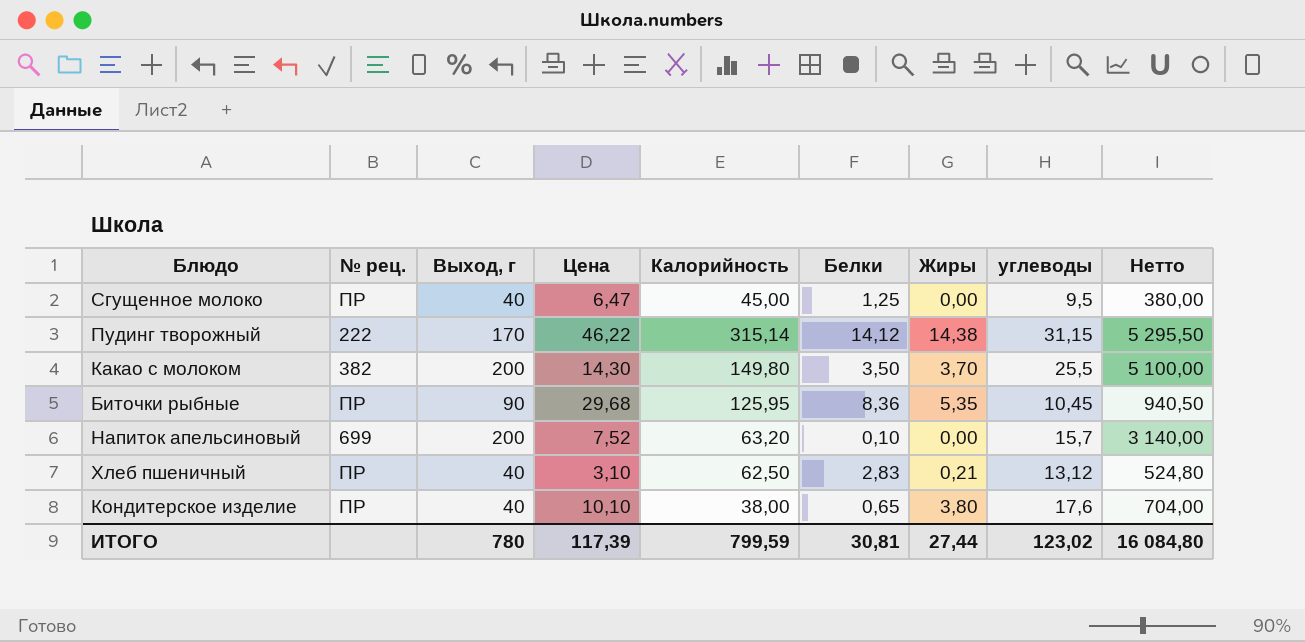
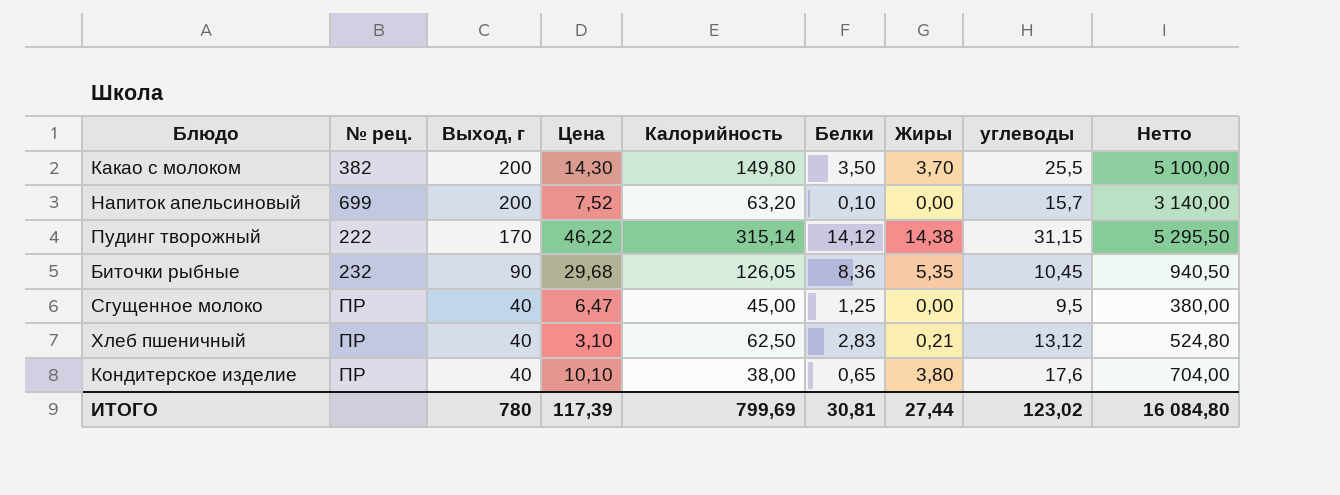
row order: none -> Выход, г descending
Биточки рыбные | № рец.: ПР -> 232
Биточки рыбные | Калорийность: 125,95 -> 126,05
ИТОГО | Калорийность: 799,59 -> 799,69

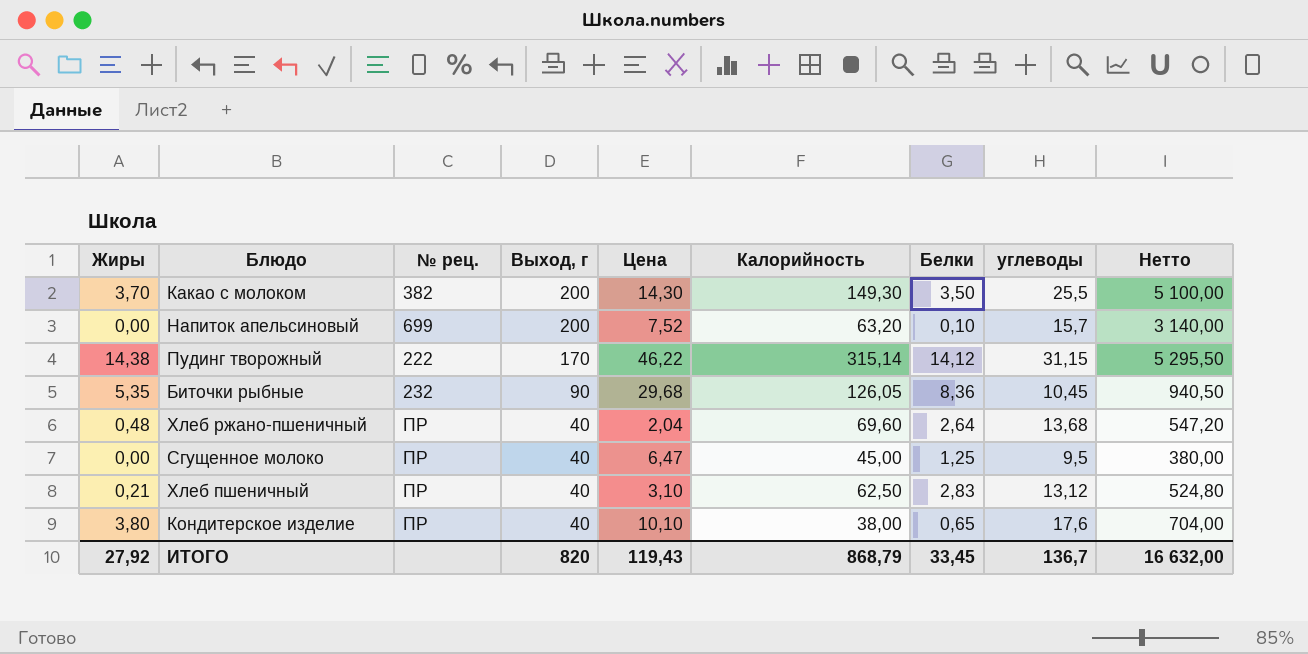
column Жиры | position: 7 -> 1
Какао с молоком | Калорийность: 149,80 -> 149,30
row Хлеб ржано-пшеничный: none -> 0,48 | ПР | 40 | 2,04 | 69,60 | 2,64 | 13,68 | 547,20
ИТОГО | Жиры: 27,44 -> 27,92
ИТОГО | Выход, г: 780 -> 820
ИТОГО | Цена: 117,39 -> 119,43
ИТОГО | Калорийность: 799,69 -> 868,79
ИТОГО | Белки: 30,81 -> 33,45
ИТОГО | углеводы: 123,02 -> 136,7
ИТОГО | Нетто: 16 084,80 -> 16 632,00

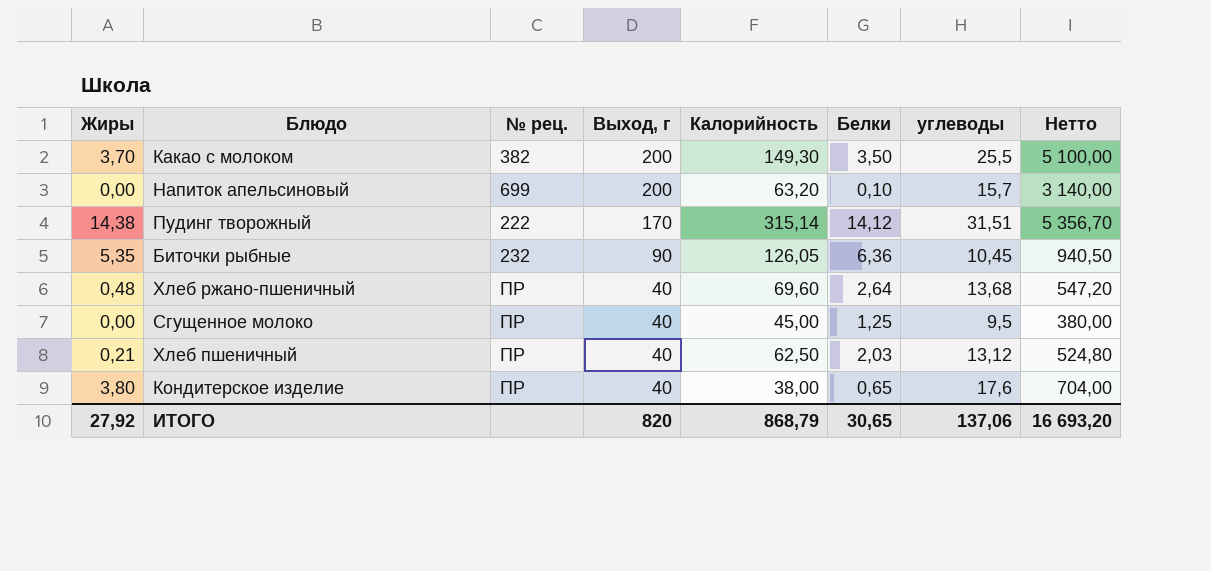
column Цена | position: 5 -> none
Пудинг творожный | углеводы: 31,15 -> 31,51
Пудинг творожный | Нетто: 5 295,50 -> 5 356,70
Биточки рыбные | Белки: 8,36 -> 6,36
Хлеб пшеничный | Белки: 2,83 -> 2,03
ИТОГО | Белки: 33,45 -> 30,65
ИТОГО | углеводы: 136,7 -> 137,06
ИТОГО | Нетто: 16 632,00 -> 16 693,20

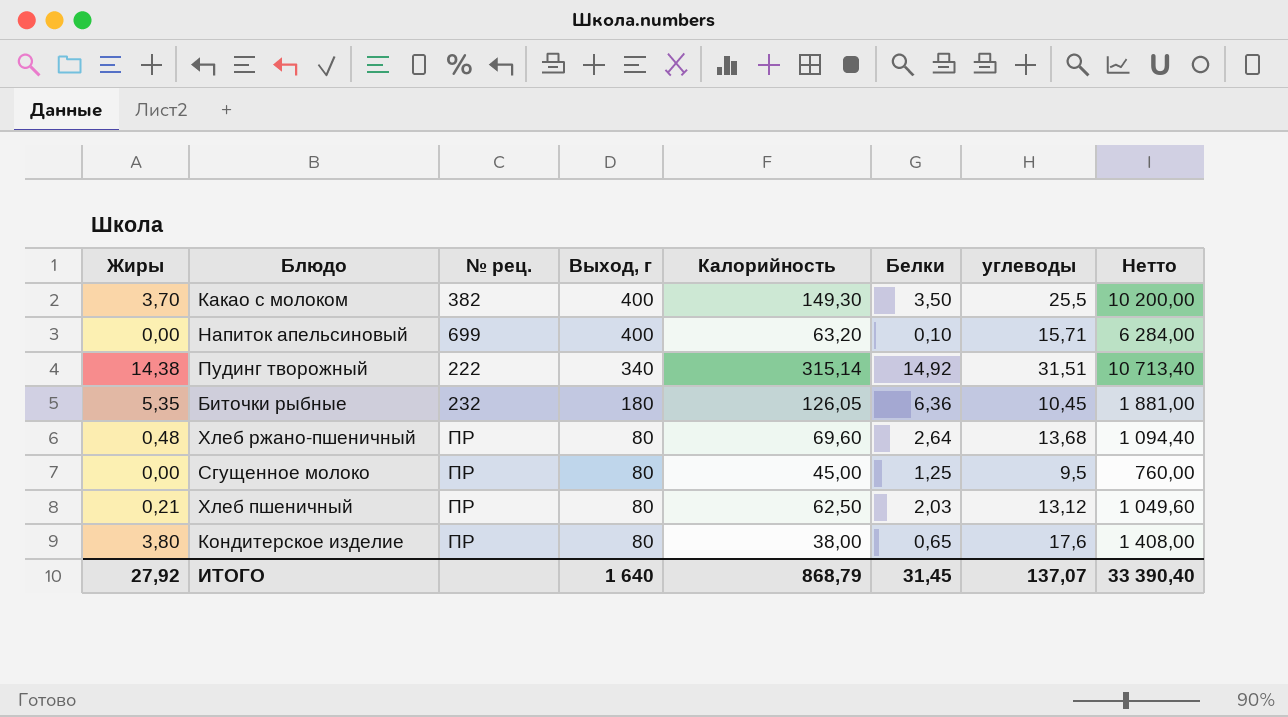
Какао с молоком | Выход, г: 200 -> 400
Какао с молоком | Нетто: 5 100,00 -> 10 200,00
Напиток апельсиновый | Выход, г: 200 -> 400
Напиток апельсиновый | углеводы: 15,7 -> 15,71
Напиток апельсиновый | Нетто: 3 140,00 -> 6 284,00
Пудинг творожный | Выход, г: 170 -> 340
Пудинг творожный | Белки: 14,12 -> 14,92
Пудинг творожный | Нетто: 5 356,70 -> 10 713,40
Биточки рыбные | Выход, г: 90 -> 180
Биточки рыбные | Нетто: 940,50 -> 1 881,00
Хлеб ржано-пшеничный | Выход, г: 40 -> 80
Хлеб ржано-пшеничный | Нетто: 547,20 -> 1 094,40
Сгущенное молоко | Выход, г: 40 -> 80
Сгущенное молоко | Нетто: 380,00 -> 760,00
Хлеб пшеничный | Выход, г: 40 -> 80
Хлеб пшеничный | Нетто: 524,80 -> 1 049,60
Кондитерское изделие | Выход, г: 40 -> 80
Кондитерское изделие | Нетто: 704,00 -> 1 408,00
ИТОГО | Выход, г: 820 -> 1 640
ИТОГО | Белки: 30,65 -> 31,45
ИТОГО | углеводы: 137,06 -> 137,07
ИТОГО | Нетто: 16 693,20 -> 33 390,40

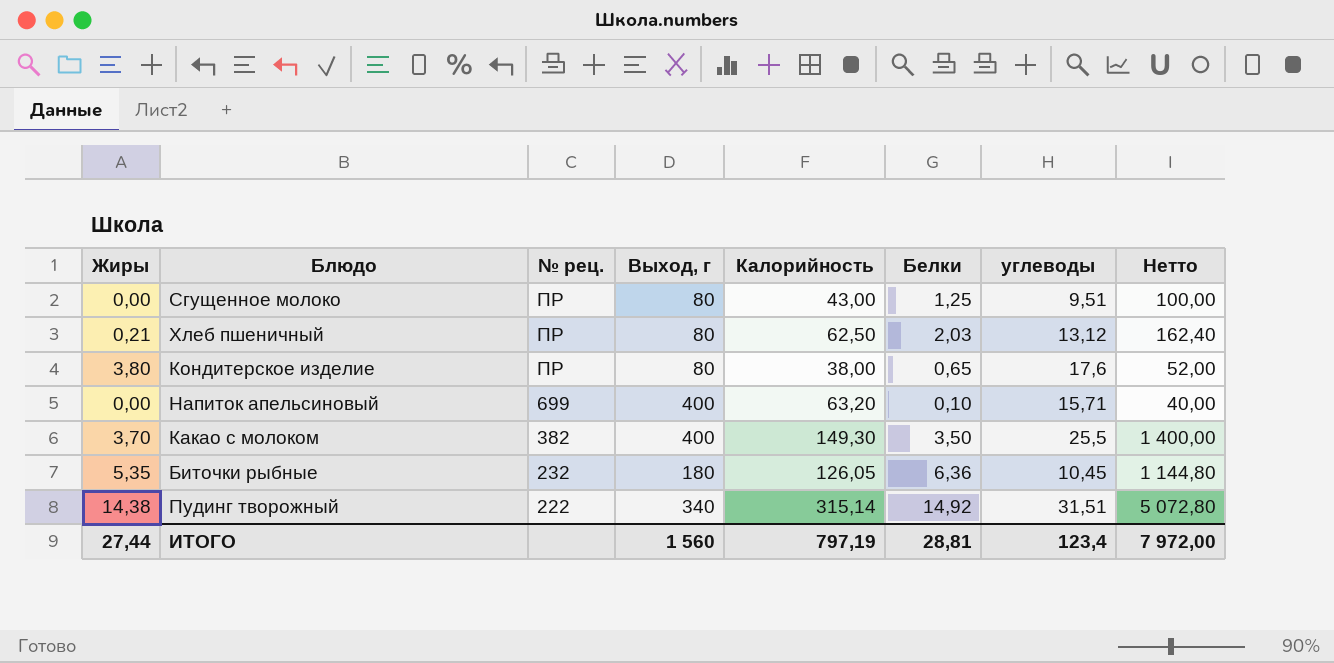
row order: Выход, г descending -> № рец. descending
column Нетто | formula: [Выход, г] * [углеводы] -> [Выход, г] * [Белки]
row Хлеб ржано-пшеничный: 0,48 | ПР | 80 | 69,60 | 2,64 | 13,68 | 1 094,40 -> none
Сгущенное молоко | Калорийность: 45,00 -> 43,00
Сгущенное молоко | углеводы: 9,5 -> 9,51
ИТОГО | Жиры: 27,92 -> 27,44
ИТОГО | Выход, г: 1 640 -> 1 560
ИТОГО | Калорийность: 868,79 -> 797,19
ИТОГО | Белки: 31,45 -> 28,81
ИТОГО | углеводы: 137,07 -> 123,4
ИТОГО | Нетто: 33 390,40 -> 7 972,00

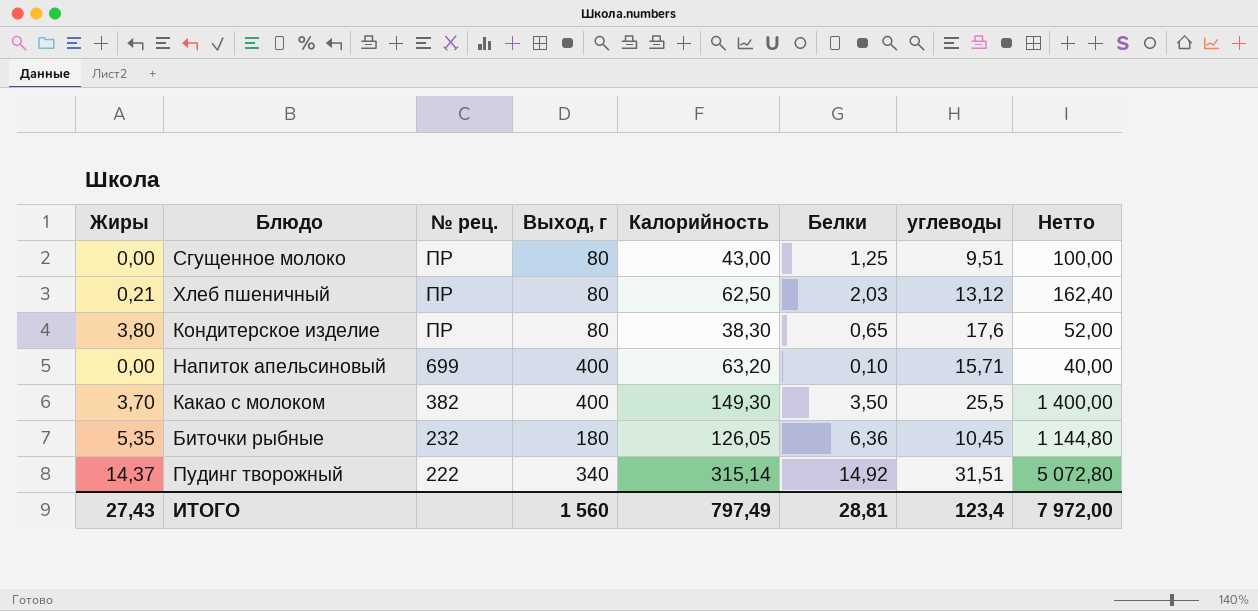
Кондитерское изделие | Калорийность: 38,00 -> 38,30
Пудинг творожный | Жиры: 14,38 -> 14,37
ИТОГО | Жиры: 27,44 -> 27,43
ИТОГО | Калорийность: 797,19 -> 797,49

